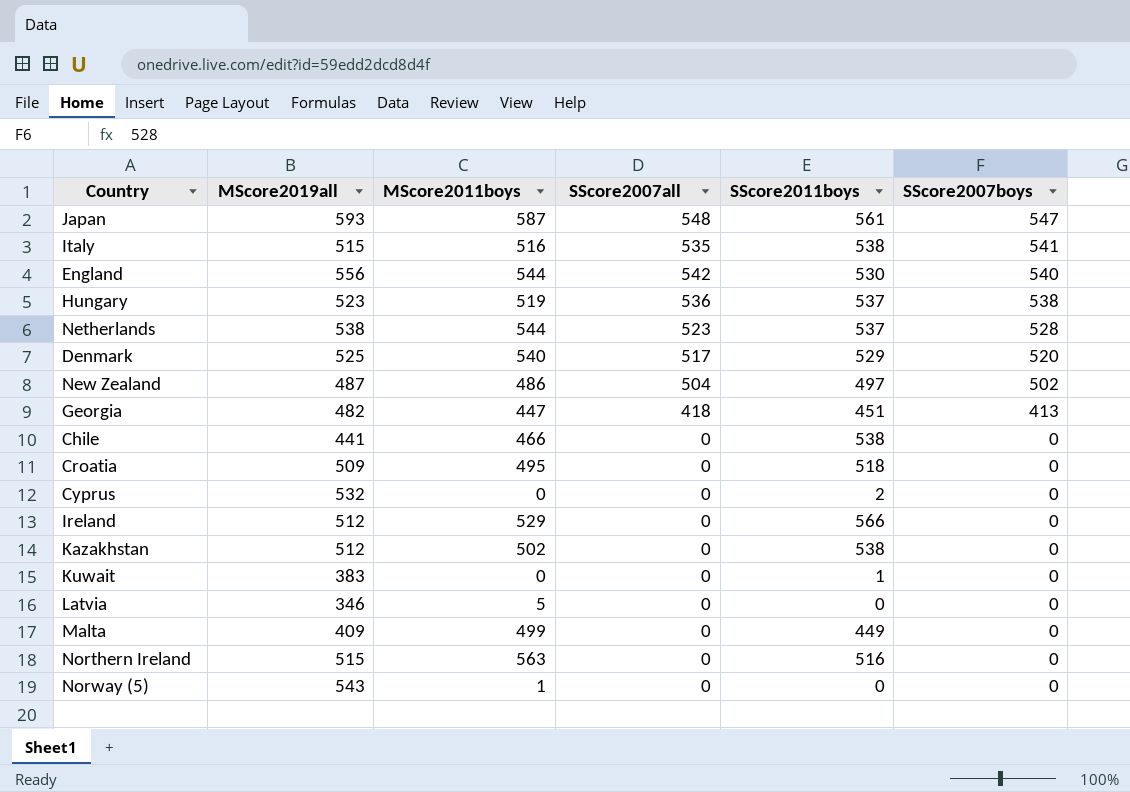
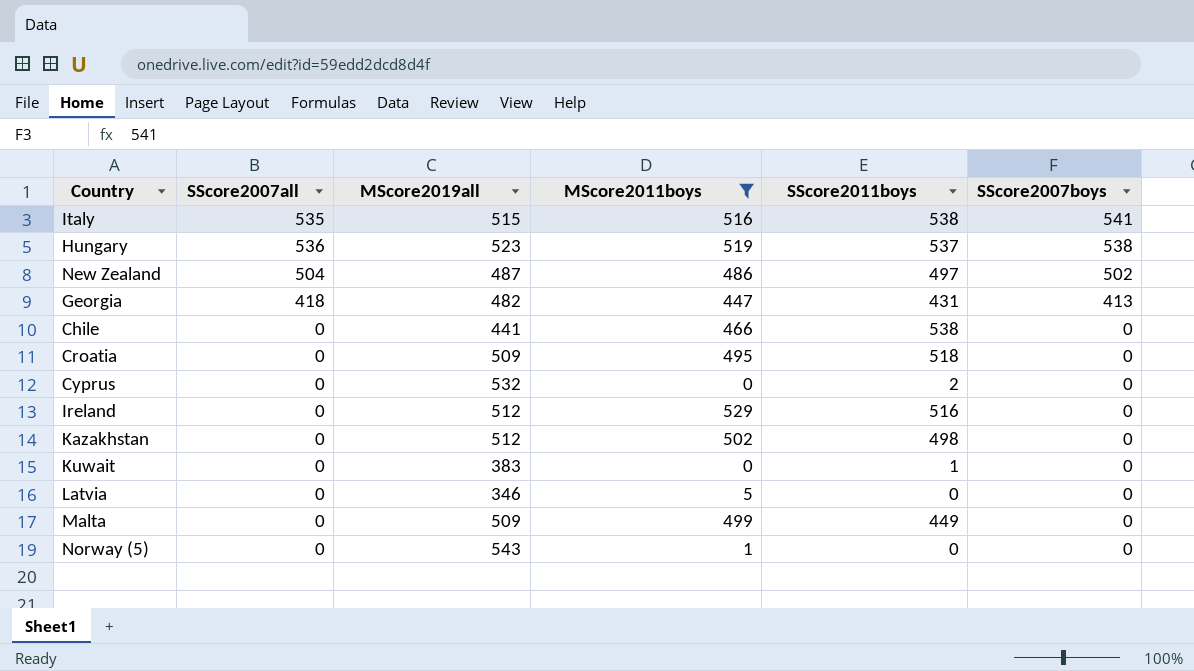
filter: none -> MScore2011boys <= 529
column SScore2007all | position: 4 -> 2
Georgia | SScore2011boys: 451 -> 431
Ireland | SScore2011boys: 566 -> 516
Kazakhstan | SScore2011boys: 538 -> 498
Malta | MScore2019all: 409 -> 509

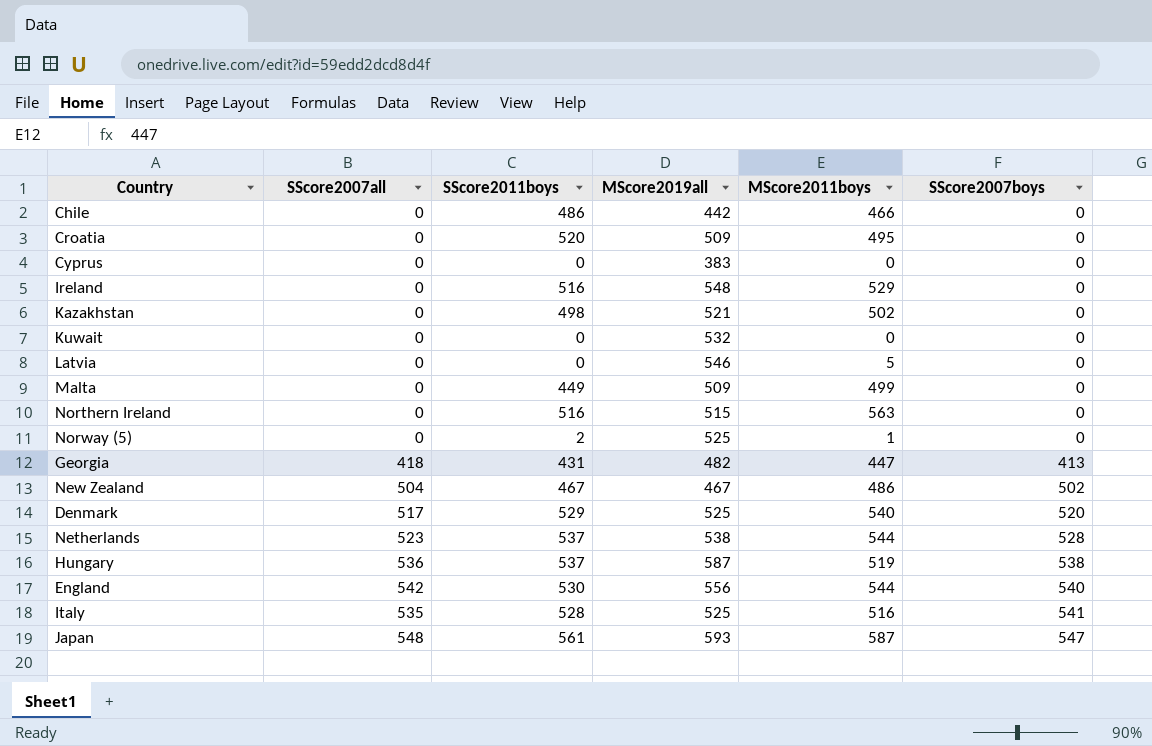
filter: MScore2011boys <= 529 -> none
row order: SScore2007boys descending -> SScore2007boys ascending
column SScore2011boys | position: 5 -> 3
Chile | SScore2011boys: 538 -> 486
Chile | MScore2019all: 441 -> 442
Croatia | SScore2011boys: 518 -> 520
Cyprus | SScore2011boys: 2 -> 0
Cyprus | MScore2019all: 532 -> 383
Ireland | MScore2019all: 512 -> 548
Kazakhstan | MScore2019all: 512 -> 521
Kuwait | SScore2011boys: 1 -> 0
Kuwait | MScore2019all: 383 -> 532
Latvia | MScore2019all: 346 -> 546
Norway (5) | SScore2011boys: 0 -> 2
Norway (5) | MScore2019all: 543 -> 525
New Zealand | SScore2011boys: 497 -> 467
New Zealand | MScore2019all: 487 -> 467
Hungary | MScore2019all: 523 -> 587
Italy | SScore2011boys: 538 -> 528
Italy | MScore2019all: 515 -> 525

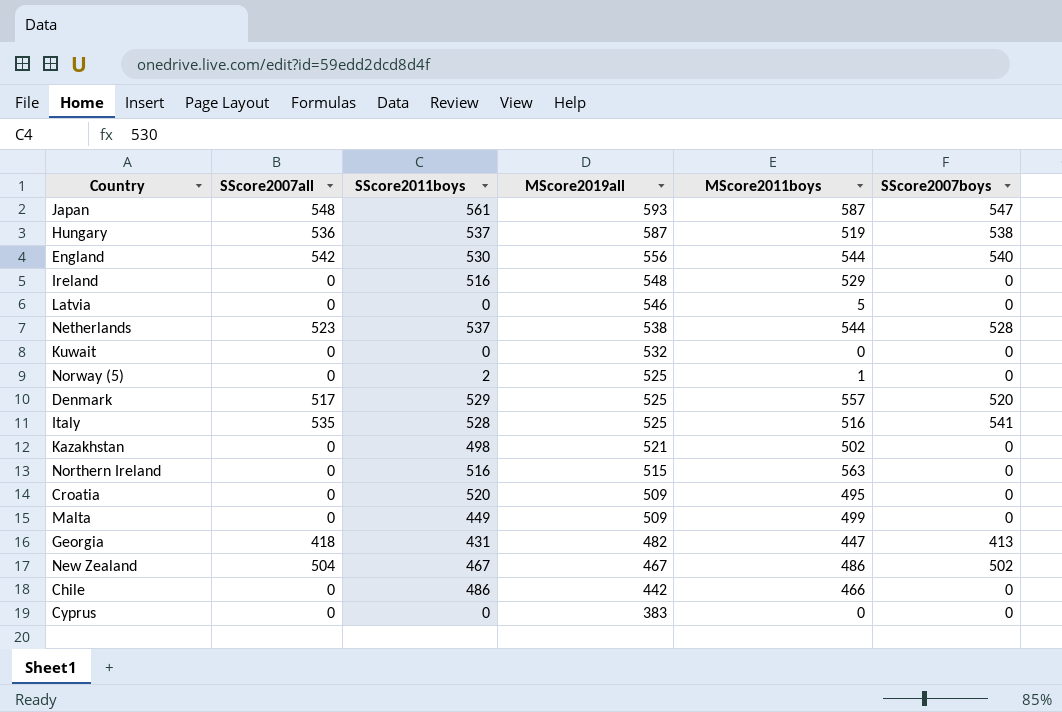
row order: SScore2007boys ascending -> MScore2019all descending
Denmark | MScore2011boys: 540 -> 557

